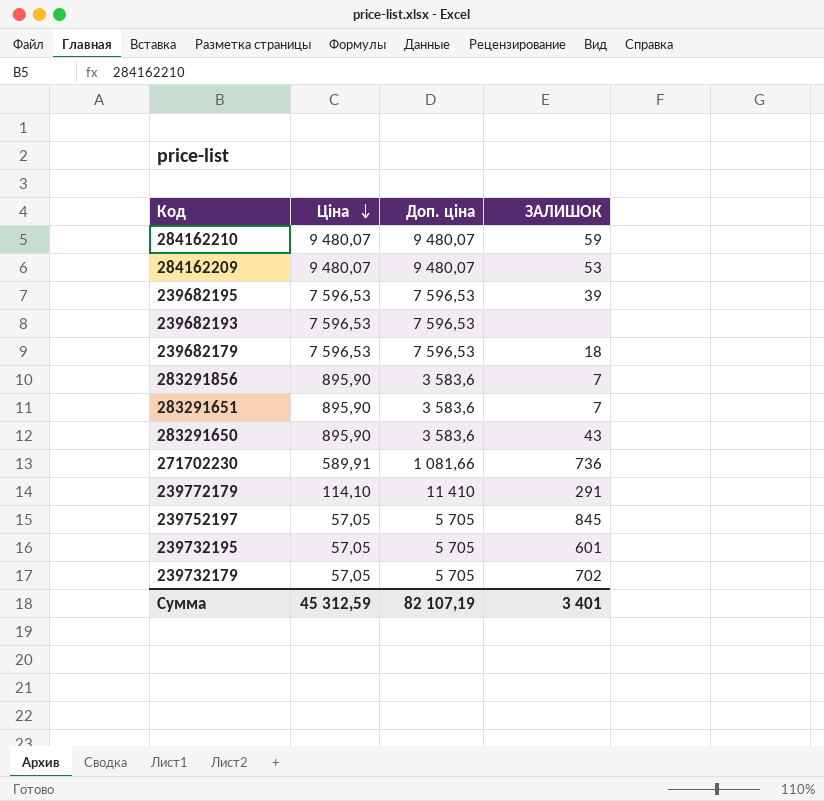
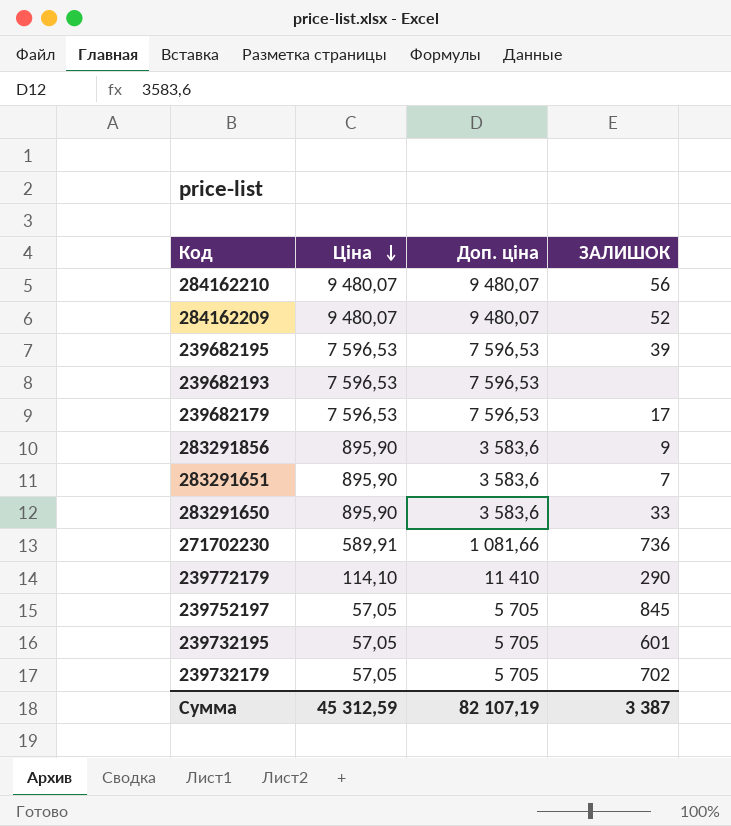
284162210 | ЗАЛИШОК: 59 -> 56
284162209 | ЗАЛИШОК: 53 -> 52
239682179 | ЗАЛИШОК: 18 -> 17
283291856 | ЗАЛИШОК: 7 -> 9
283291650 | ЗАЛИШОК: 43 -> 33
239772179 | ЗАЛИШОК: 291 -> 290
Сумма | ЗАЛИШОК: 3 401 -> 3 387

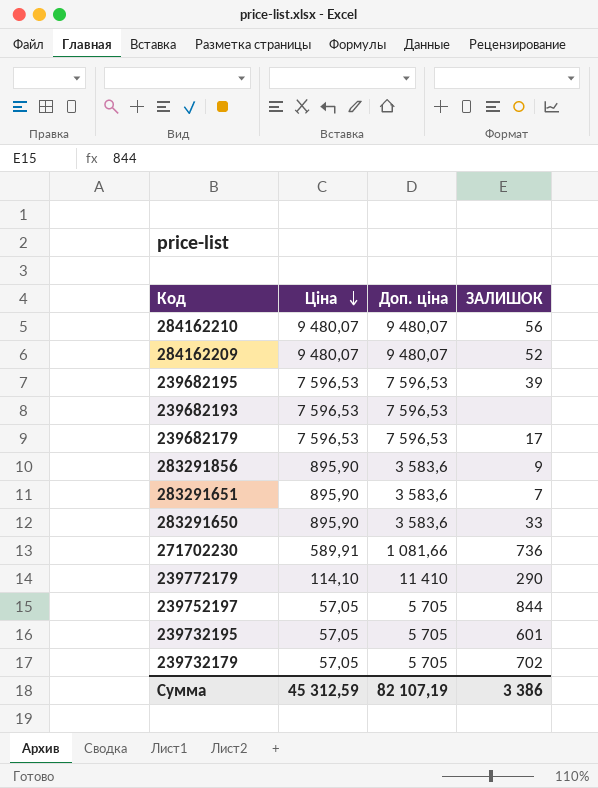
239752197 | ЗАЛИШОК: 845 -> 844
Сумма | ЗАЛИШОК: 3 387 -> 3 386

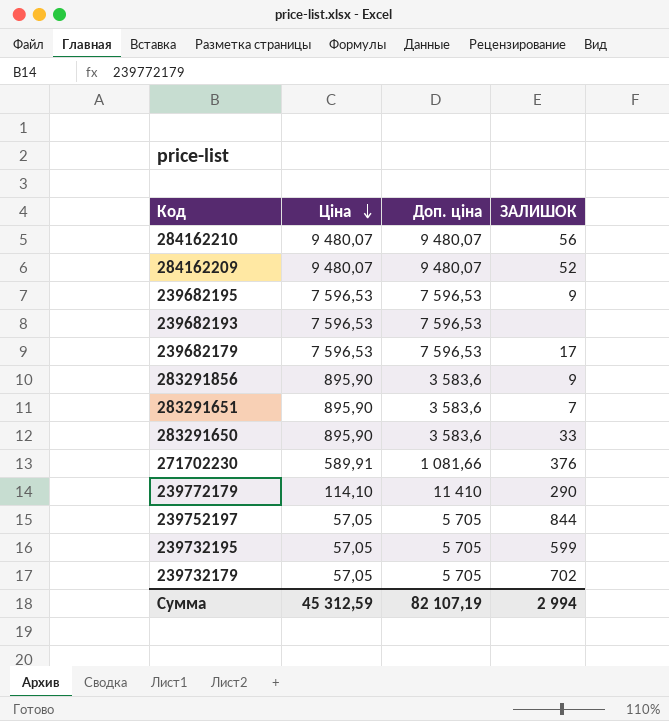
239682195 | ЗАЛИШОК: 39 -> 9
271702230 | ЗАЛИШОК: 736 -> 376
239732195 | ЗАЛИШОК: 601 -> 599
Сумма | ЗАЛИШОК: 3 386 -> 2 994

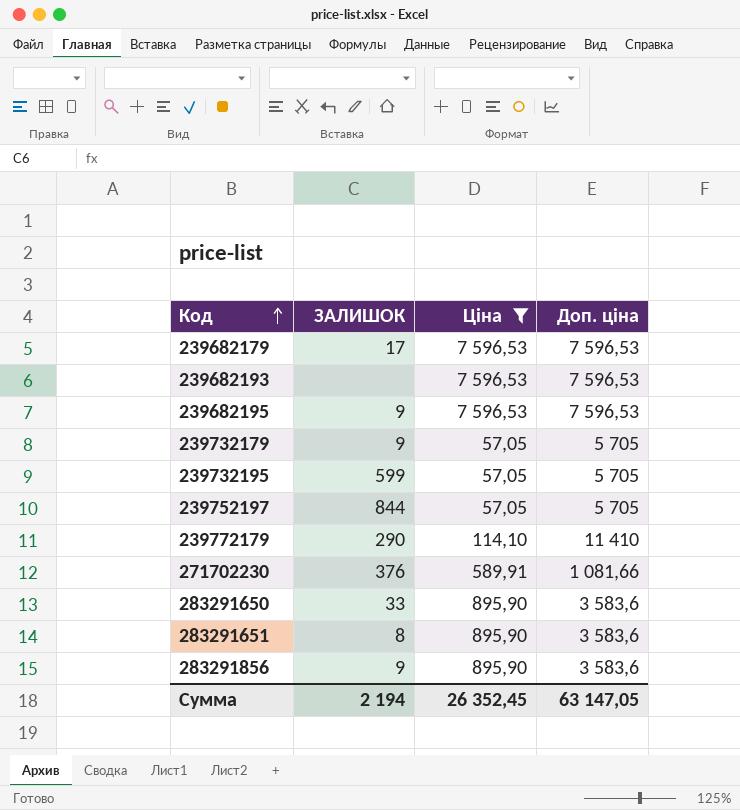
filter: none -> Ціна != 9 480,07
row order: Ціна descending -> Код ascending
column ЗАЛИШОК | position: 4 -> 2
239732179 | ЗАЛИШОК: 702 -> 9
283291651 | ЗАЛИШОК: 7 -> 8
Сумма | ЗАЛИШОК: 2 994 -> 2 194
Сумма | Ціна: 45 312,59 -> 26 352,45
Сумма | Доп. ціна: 82 107,19 -> 63 147,05

